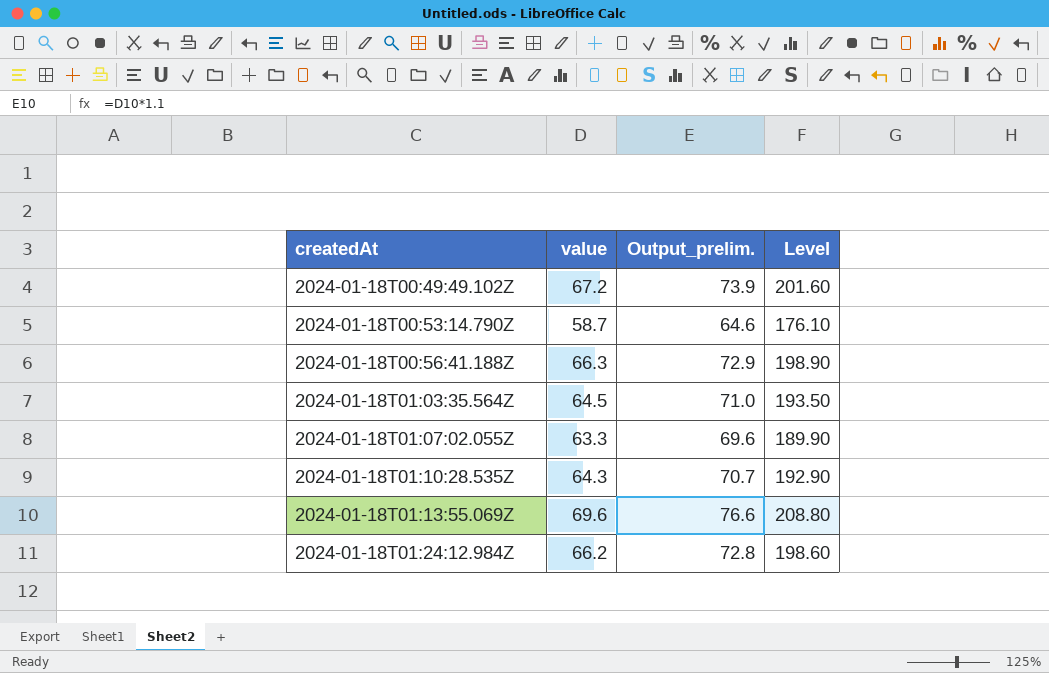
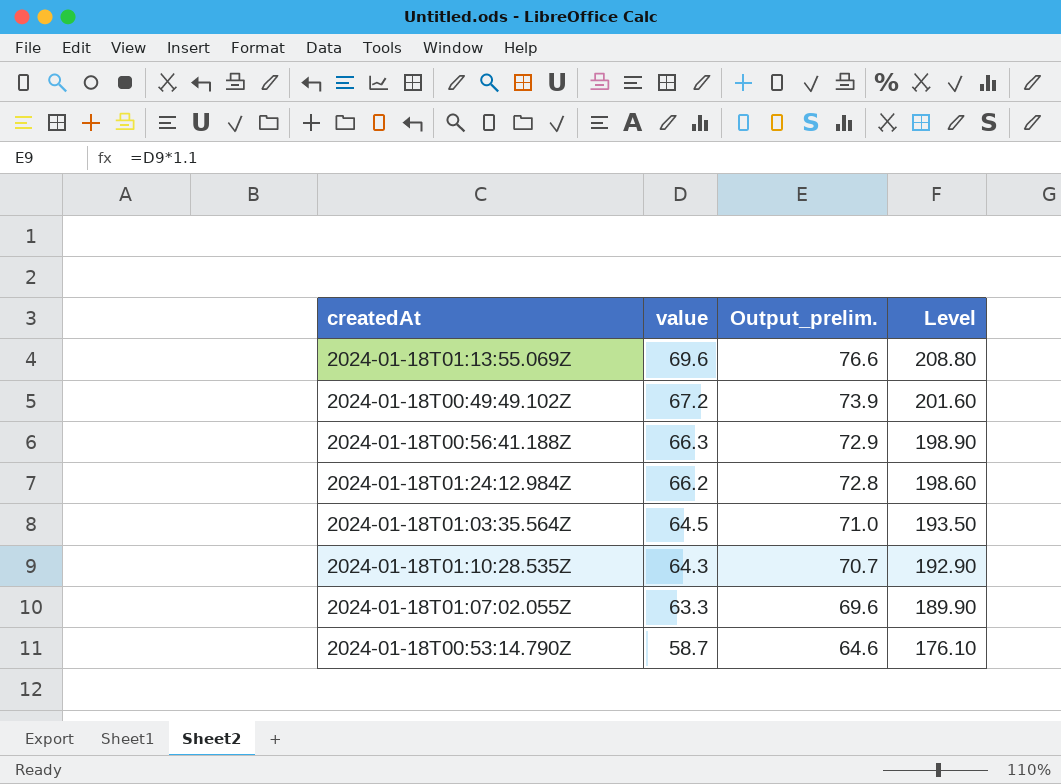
row order: createdAt ascending -> value descending

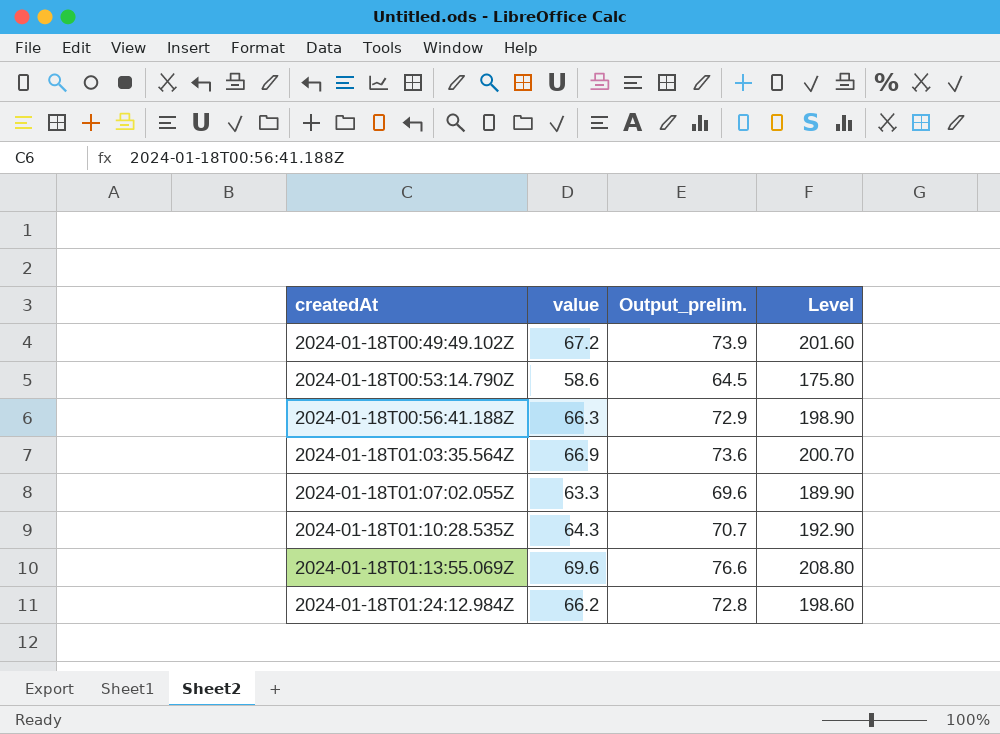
row order: value descending -> createdAt ascending
2024-01-18T00:53:14.790Z | value: 58.7 -> 58.6
2024-01-18T00:53:14.790Z | Output_prelim.: 64.6 -> 64.5
2024-01-18T00:53:14.790Z | Level: 176.10 -> 175.80
2024-01-18T01:03:35.564Z | value: 64.5 -> 66.9
2024-01-18T01:03:35.564Z | Output_prelim.: 71.0 -> 73.6
2024-01-18T01:03:35.564Z | Level: 193.50 -> 200.70

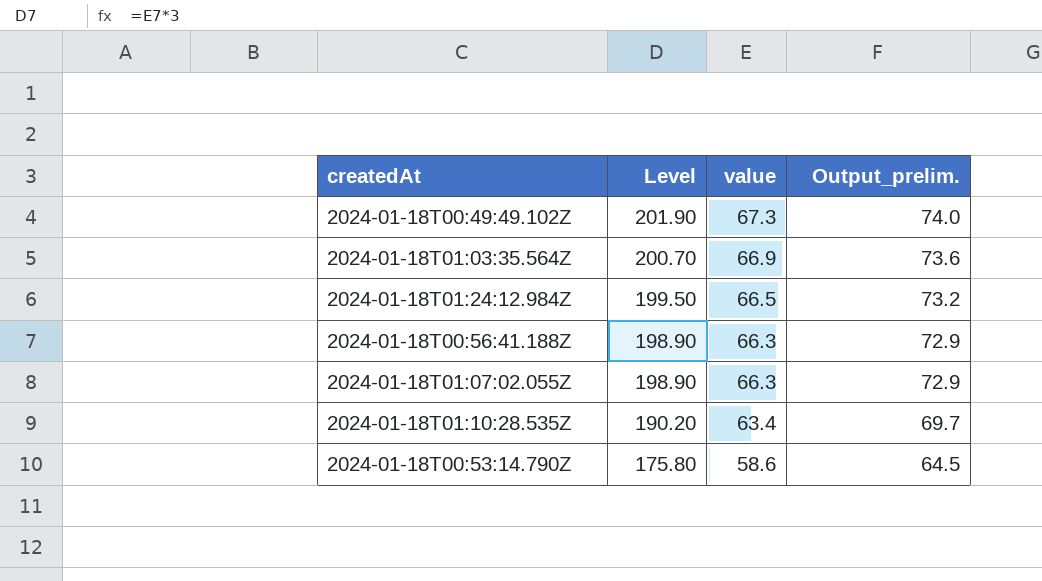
row order: createdAt ascending -> Level descending
column Level | position: 4 -> 2
row 2024-01-18T01:13:55.069Z: 69.6 | 76.6 | 208.80 -> none
2024-01-18T00:49:49.102Z | Level: 201.60 -> 201.90
2024-01-18T00:49:49.102Z | value: 67.2 -> 67.3
2024-01-18T00:49:49.102Z | Output_prelim.: 73.9 -> 74.0
2024-01-18T01:24:12.984Z | Level: 198.60 -> 199.50
2024-01-18T01:24:12.984Z | value: 66.2 -> 66.5
2024-01-18T01:24:12.984Z | Output_prelim.: 72.8 -> 73.2
2024-01-18T01:07:02.055Z | Level: 189.90 -> 198.90
2024-01-18T01:07:02.055Z | value: 63.3 -> 66.3
2024-01-18T01:07:02.055Z | Output_prelim.: 69.6 -> 72.9
2024-01-18T01:10:28.535Z | Level: 192.90 -> 190.20
2024-01-18T01:10:28.535Z | value: 64.3 -> 63.4
2024-01-18T01:10:28.535Z | Output_prelim.: 70.7 -> 69.7

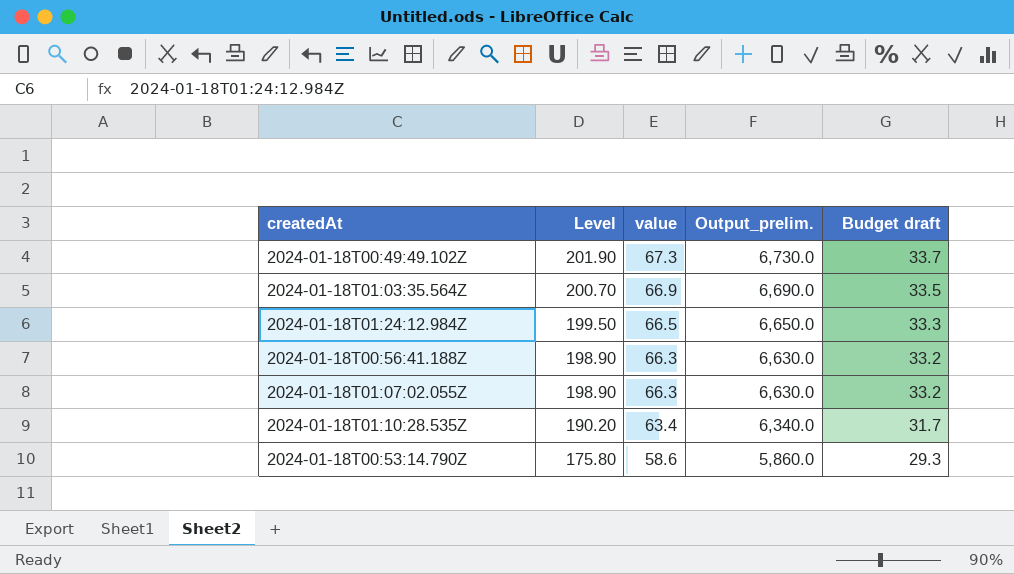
column Output_prelim. | formula: [value] * 1.1 -> [value] * 100
column Budget draft | formula: none -> [value] * 0.5

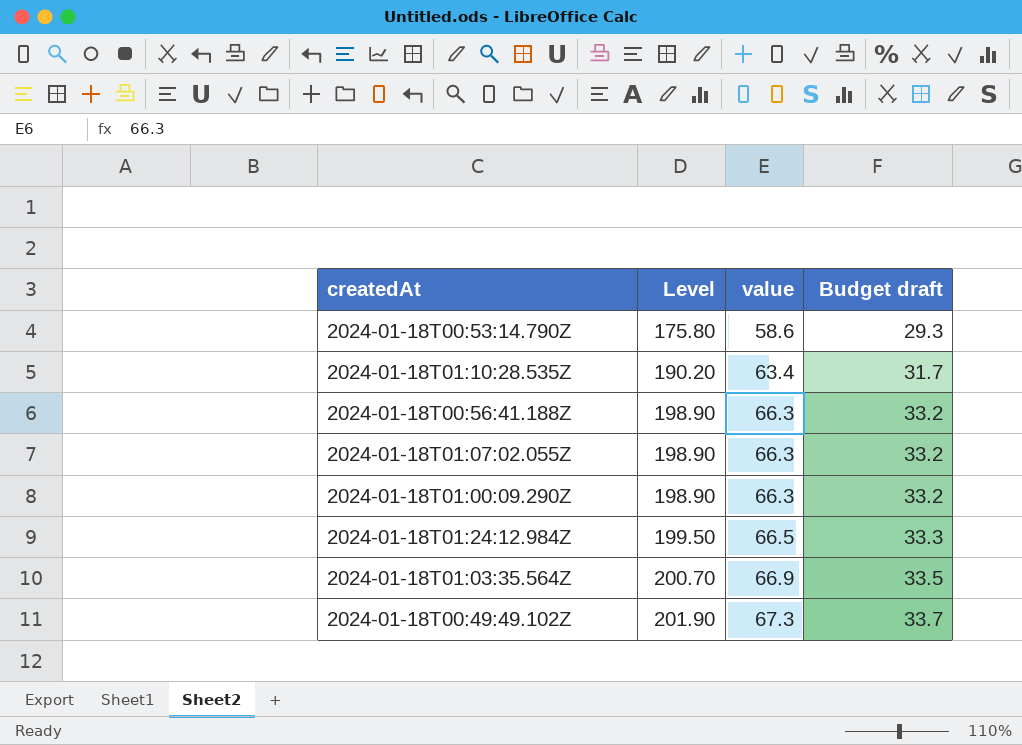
row order: Level descending -> Level ascending
column Output_prelim. | formula: [value] * 100 -> none
row 2024-01-18T01:00:09.290Z: none -> 198.90 | 66.3 | 33.2

